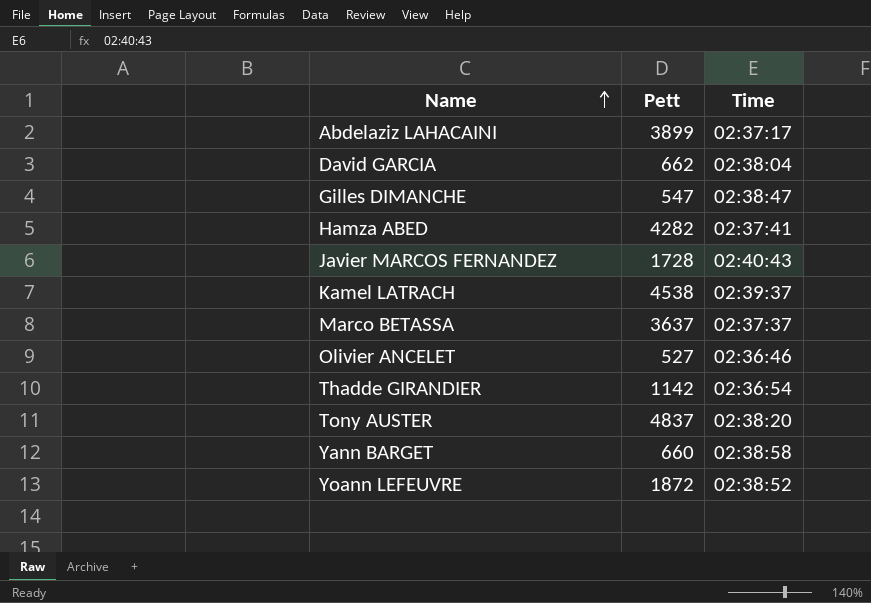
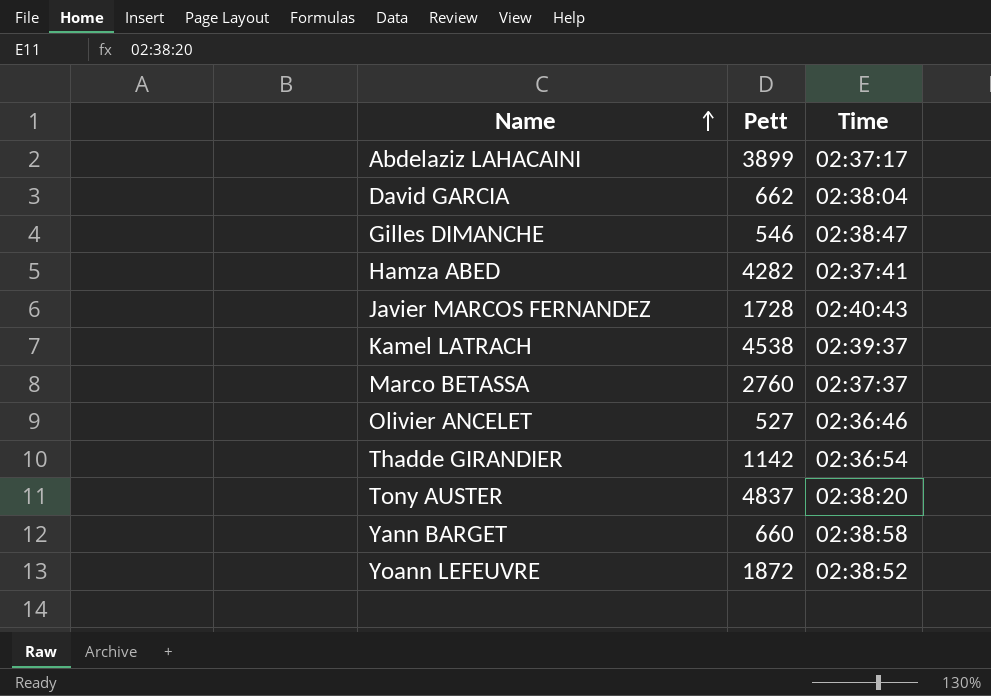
Gilles DIMANCHE | Pett: 547 -> 546
Marco BETASSA | Pett: 3637 -> 2760

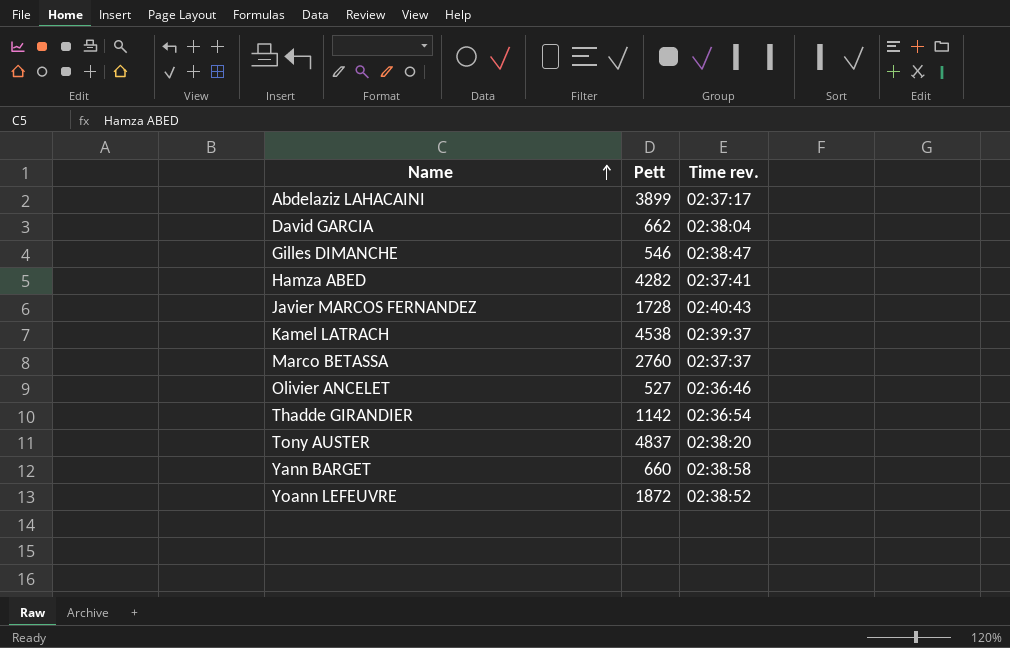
column name: Time -> Time rev.

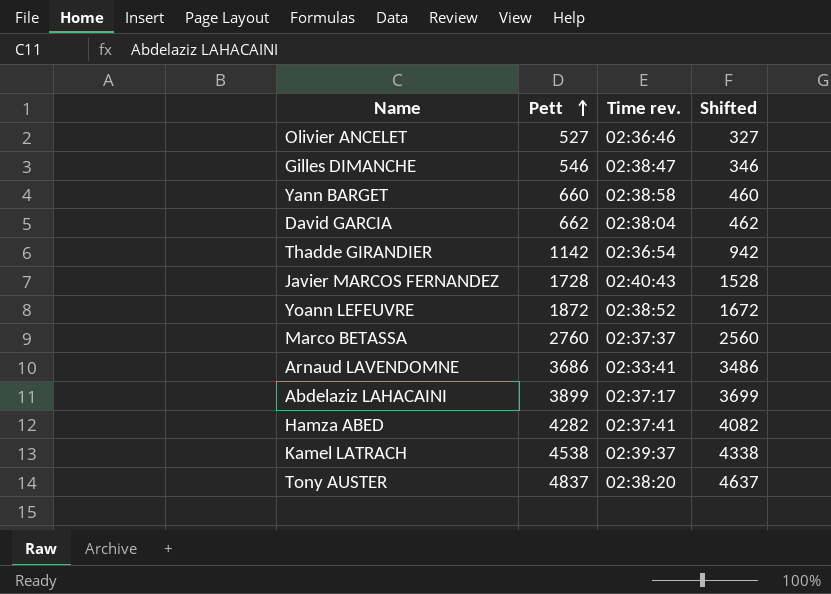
row order: Name ascending -> Pett ascending
column Shifted | formula: none -> [Pett] - 200
row Arnaud LAVENDOMNE: none -> 3686 | 02:33:41 | 3486

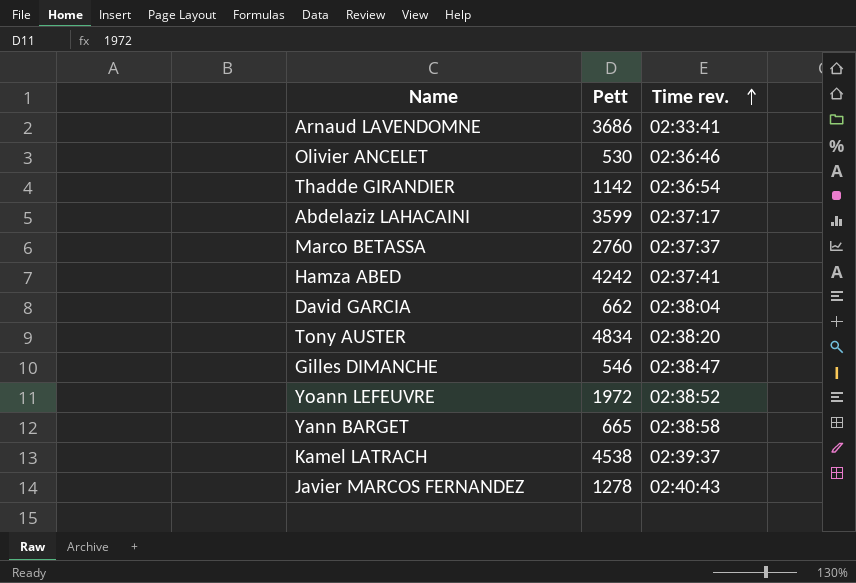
row order: Pett ascending -> Time rev. ascending
column Shifted | formula: [Pett] - 200 -> none
Olivier ANCELET | Pett: 527 -> 530
Abdelaziz LAHACAINI | Pett: 3899 -> 3599
Hamza ABED | Pett: 4282 -> 4242
Tony AUSTER | Pett: 4837 -> 4834
Yoann LEFEUVRE | Pett: 1872 -> 1972
Yann BARGET | Pett: 660 -> 665
Javier MARCOS FERNANDEZ | Pett: 1728 -> 1278

